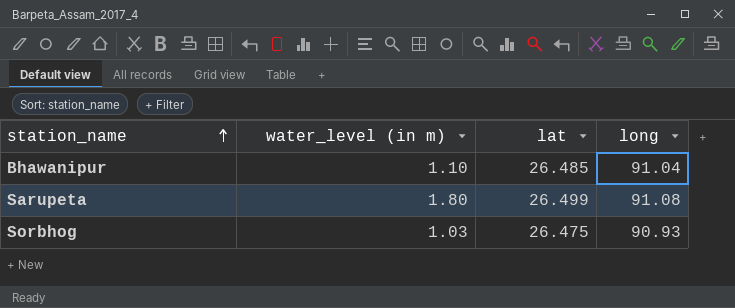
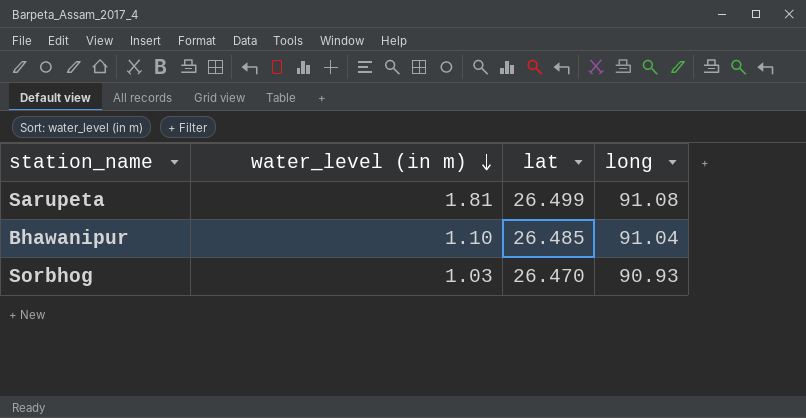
row order: station_name ascending -> water_level (in m) descending
Sarupeta | water_level (in m): 1.80 -> 1.81
Sorbhog | lat: 26.475 -> 26.470

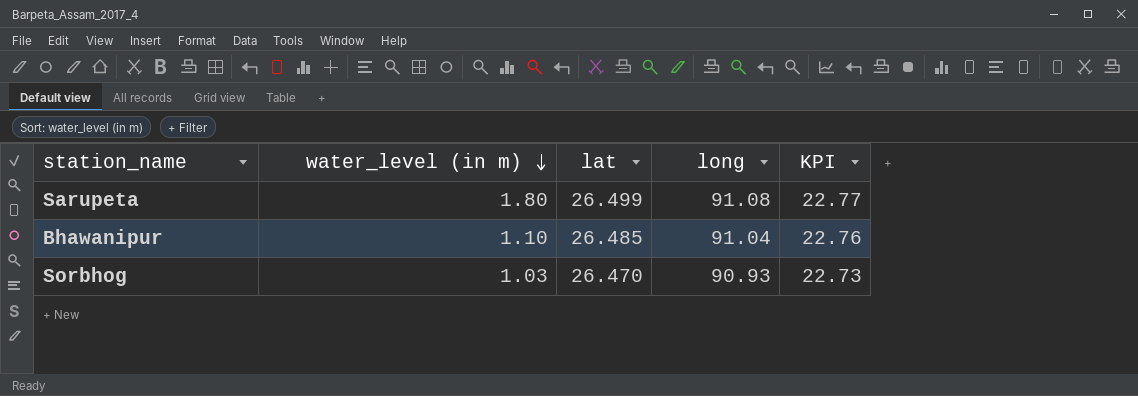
column KPI | formula: none -> [long] * 0.25
Sarupeta | water_level (in m): 1.81 -> 1.80

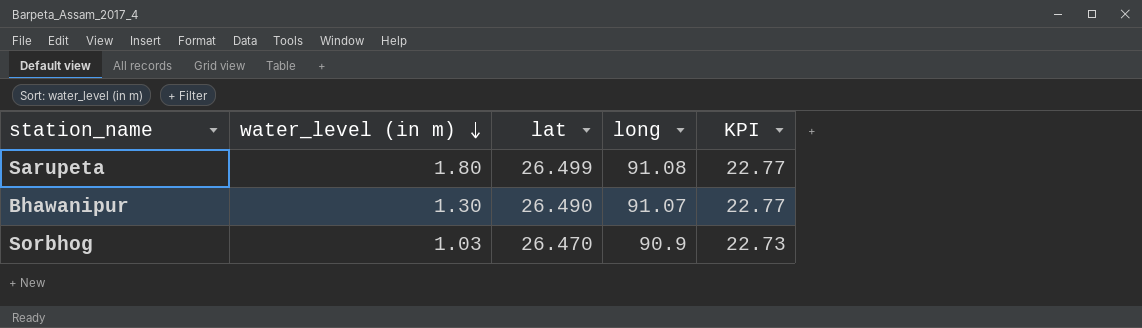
Bhawanipur | water_level (in m): 1.10 -> 1.30
Bhawanipur | lat: 26.485 -> 26.490
Bhawanipur | long: 91.04 -> 91.07
Bhawanipur | KPI: 22.76 -> 22.77
Sorbhog | long: 90.93 -> 90.9

